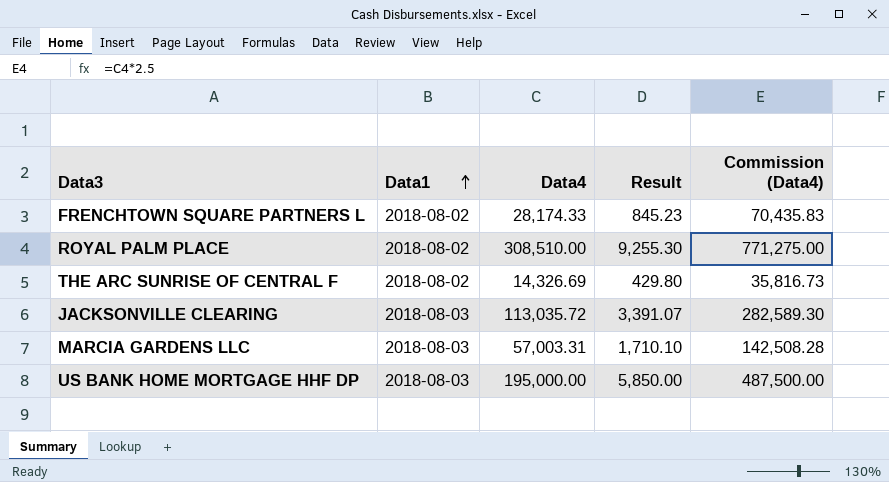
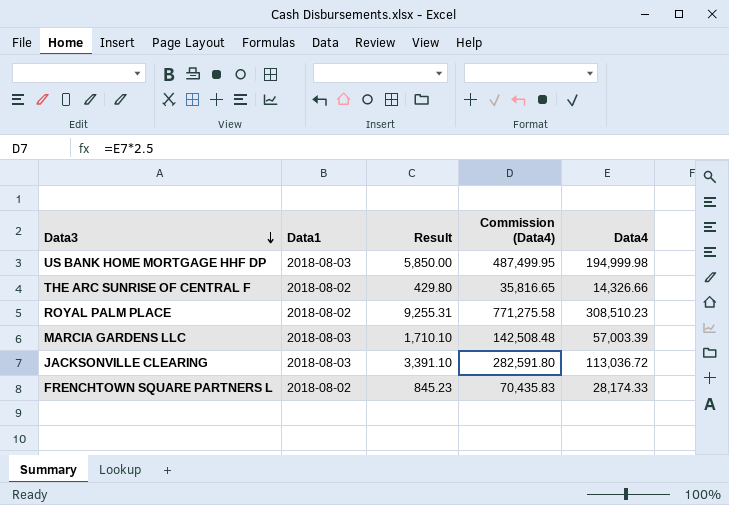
row order: Data1 ascending -> Data3 descending
column Data4 | position: 3 -> 5
US BANK HOME MORTGAGE HHF DP | Commission (Data4): 487,500.00 -> 487,499.95
US BANK HOME MORTGAGE HHF DP | Data4: 195,000.00 -> 194,999.98
THE ARC SUNRISE OF CENTRAL F | Commission (Data4): 35,816.73 -> 35,816.65
THE ARC SUNRISE OF CENTRAL F | Data4: 14,326.69 -> 14,326.66
ROYAL PALM PLACE | Result: 9,255.30 -> 9,255.31
ROYAL PALM PLACE | Commission (Data4): 771,275.00 -> 771,275.58
ROYAL PALM PLACE | Data4: 308,510.00 -> 308,510.23
MARCIA GARDENS LLC | Commission (Data4): 142,508.28 -> 142,508.48
MARCIA GARDENS LLC | Data4: 57,003.31 -> 57,003.39
JACKSONVILLE CLEARING | Result: 3,391.07 -> 3,391.10
JACKSONVILLE CLEARING | Commission (Data4): 282,589.30 -> 282,591.80
JACKSONVILLE CLEARING | Data4: 113,035.72 -> 113,036.72

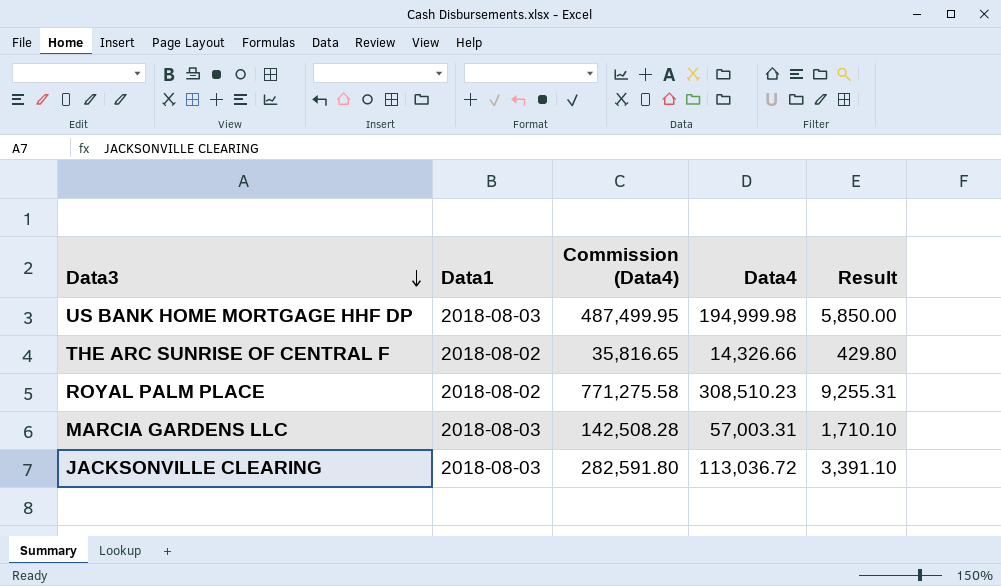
column Result | position: 3 -> 5
row FRENCHTOWN SQUARE PARTNERS L: 2018-08-02 | 845.23 | 70,435.83 | 28,174.33 -> none
MARCIA GARDENS LLC | Commission (Data4): 142,508.48 -> 142,508.28
MARCIA GARDENS LLC | Data4: 57,003.39 -> 57,003.31

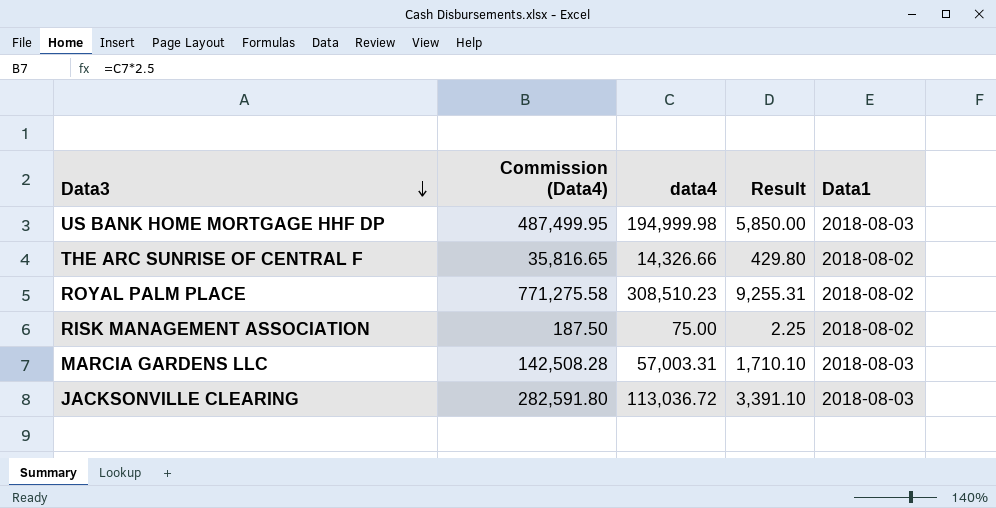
column name: Data4 -> data4
column Data1 | position: 2 -> 5
row RISK MANAGEMENT ASSOCIATION: none -> 187.50 | 75.00 | 2.25 | 2018-08-02

